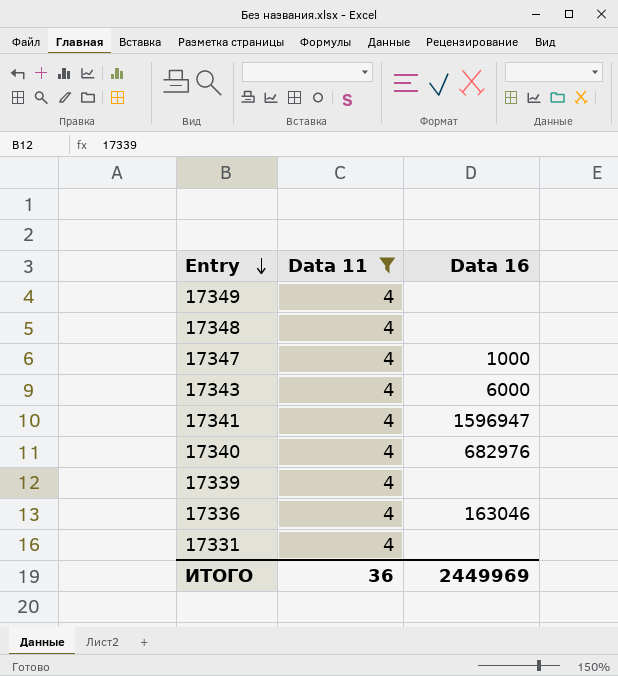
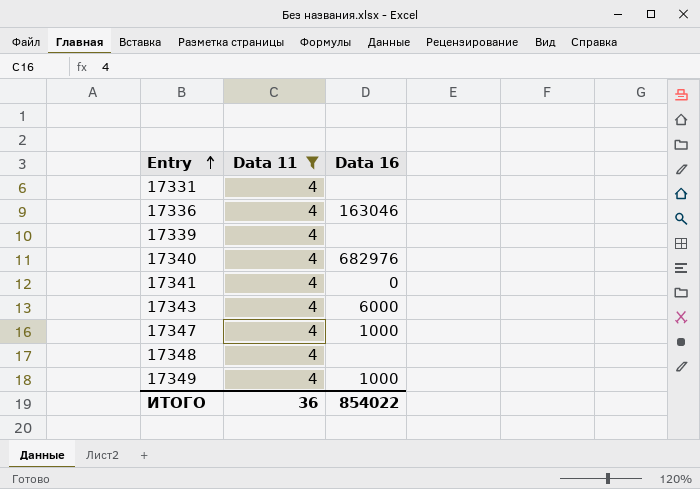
row order: Entry descending -> Entry ascending
17341 | Data 16: 1596947 -> 0
17349 | Data 16: none -> 1000
ИТОГО | Data 16: 2449969 -> 854022

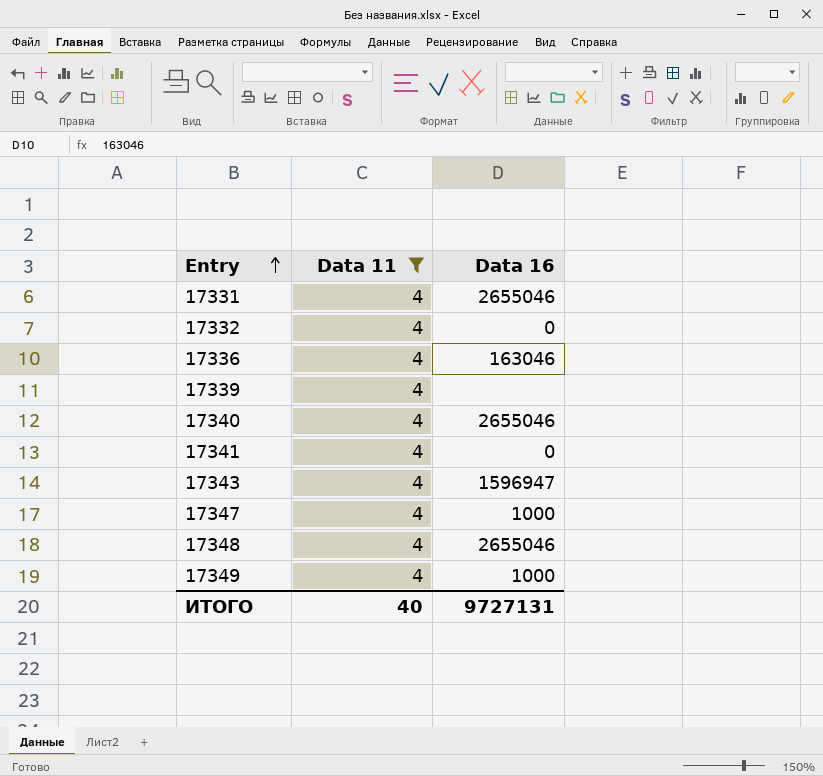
17331 | Data 16: none -> 2655046
row 17332: none -> 4 | 0
17340 | Data 16: 682976 -> 2655046
17343 | Data 16: 6000 -> 1596947
17348 | Data 16: none -> 2655046
ИТОГО | Data 11: 36 -> 40
ИТОГО | Data 16: 854022 -> 9727131

